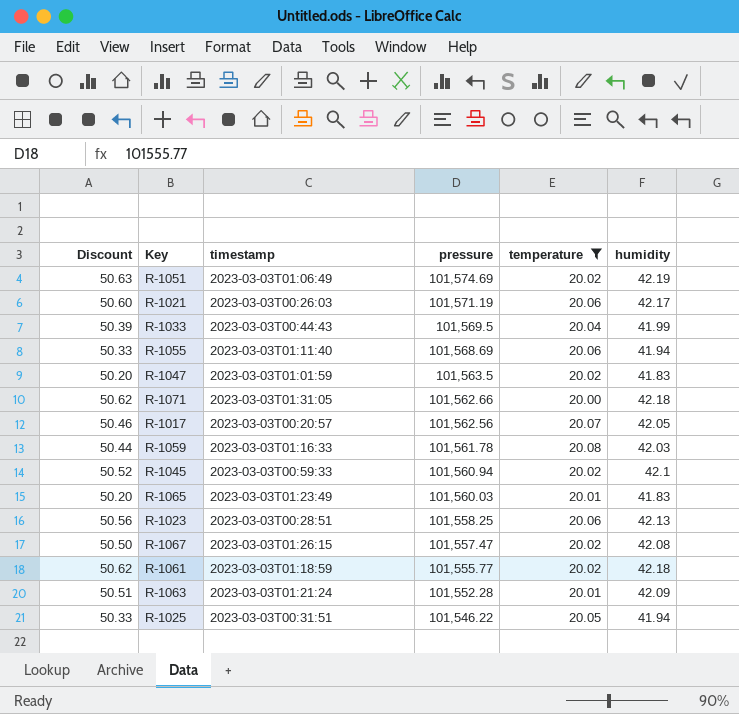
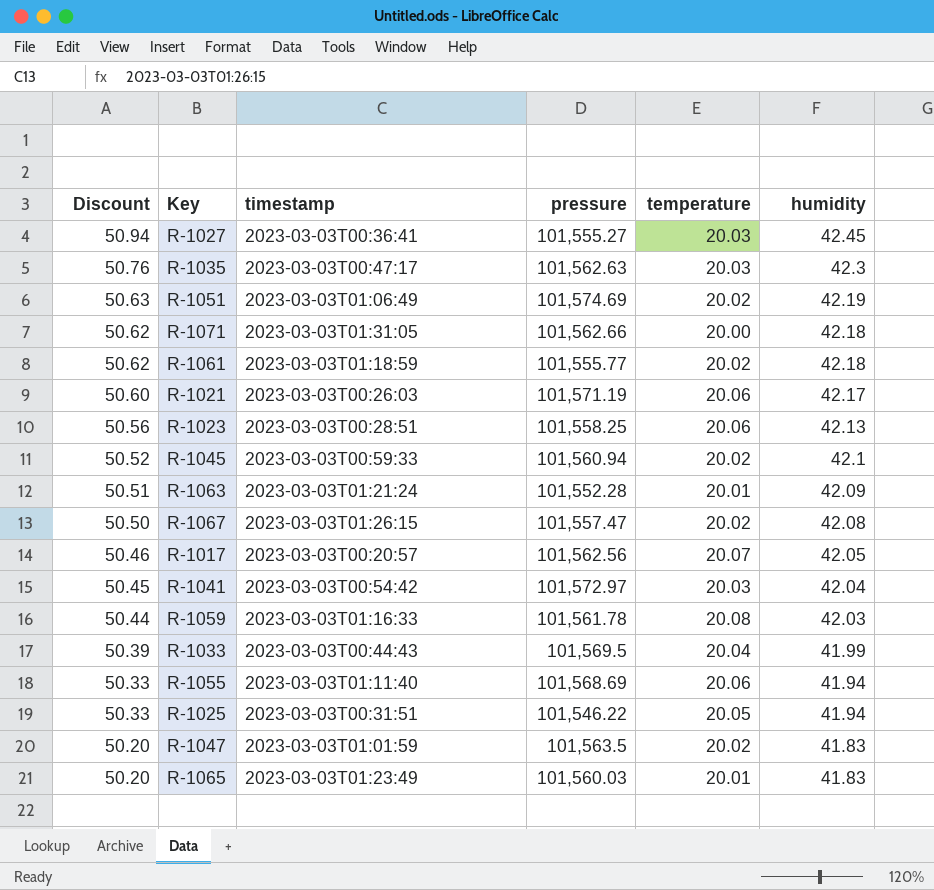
filter: temperature != 20.03 -> none
row order: pressure descending -> Discount descending

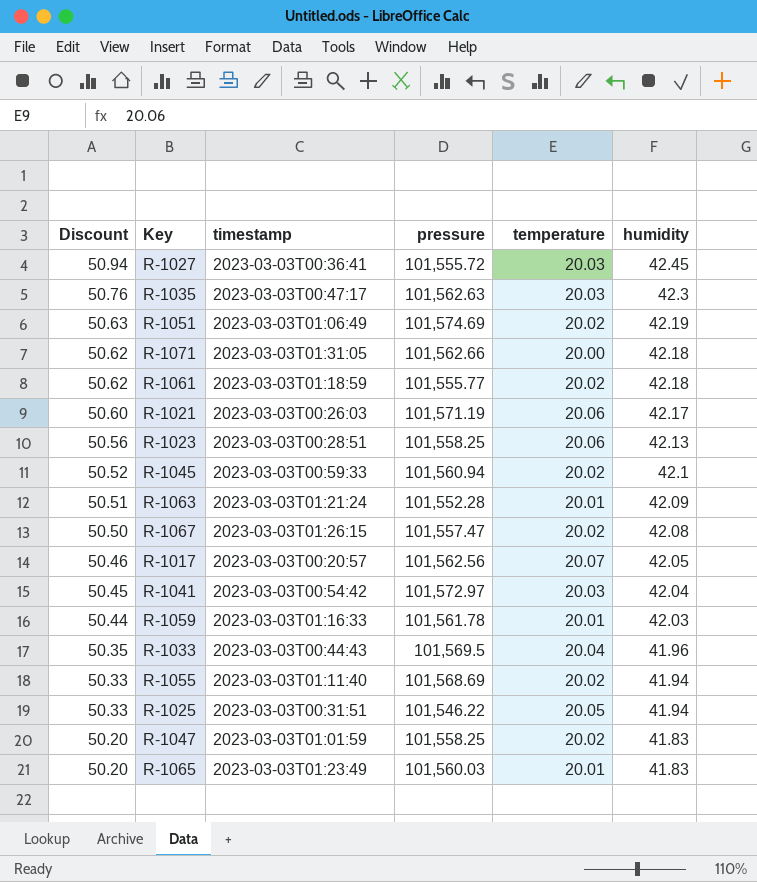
R-1027 | pressure: 101,555.27 -> 101,555.72
R-1059 | temperature: 20.08 -> 20.01
R-1033 | Discount: 50.39 -> 50.35
R-1033 | humidity: 41.99 -> 41.96
R-1055 | temperature: 20.06 -> 20.02
R-1047 | pressure: 101,563.5 -> 101,558.25

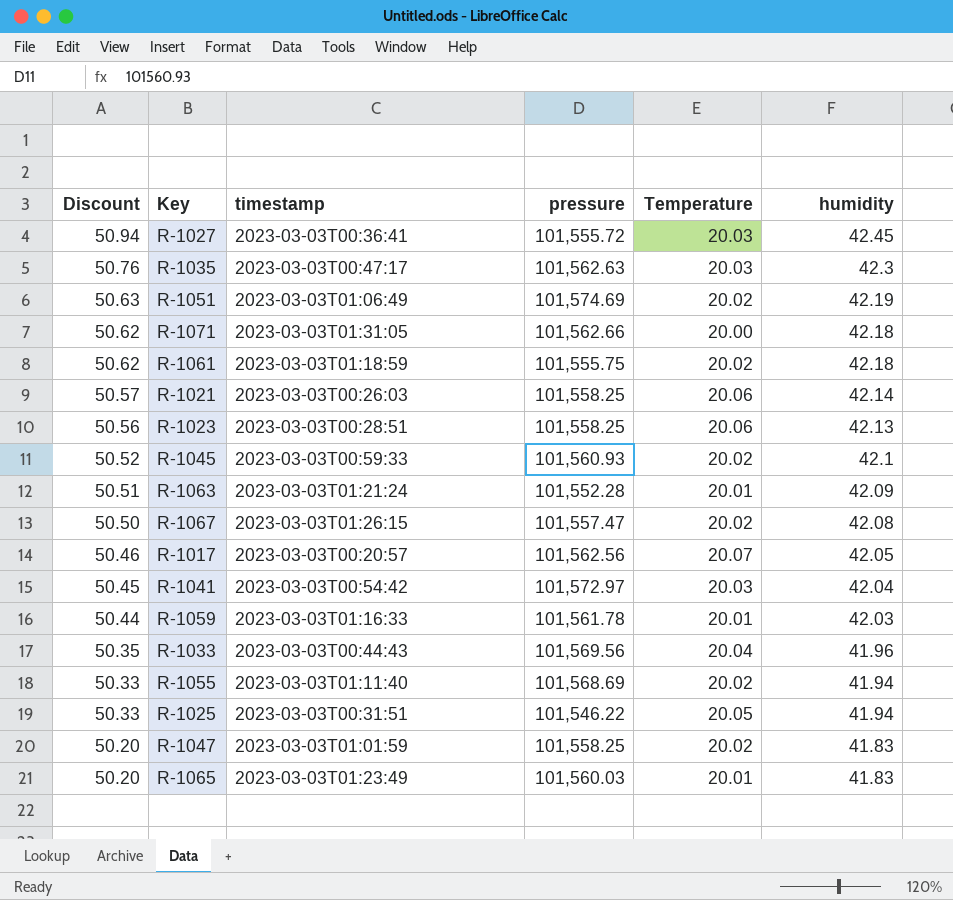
column name: temperature -> Temperature
R-1061 | pressure: 101,555.77 -> 101,555.75
R-1021 | Discount: 50.60 -> 50.57
R-1021 | pressure: 101,571.19 -> 101,558.25
R-1021 | humidity: 42.17 -> 42.14
R-1045 | pressure: 101,560.94 -> 101,560.93
R-1033 | pressure: 101,569.5 -> 101,569.56

